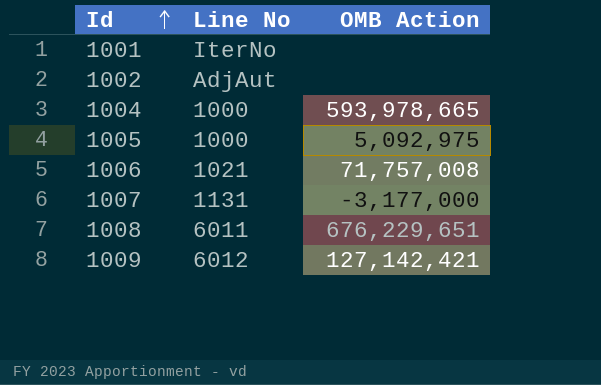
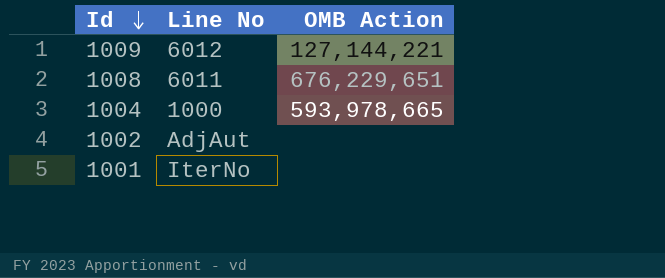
row order: Id ascending -> Id descending
row 1005: 1000 | 5,092,975 -> none
row 1006: 1021 | 71,757,008 -> none
row 1007: 1131 | -3,177,000 -> none
1009 | OMB Action: 127,142,421 -> 127,144,221

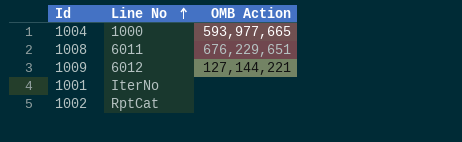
row order: Id descending -> Line No ascending
1004 | OMB Action: 593,978,665 -> 593,977,665
1002 | Line No: AdjAut -> RptCat

